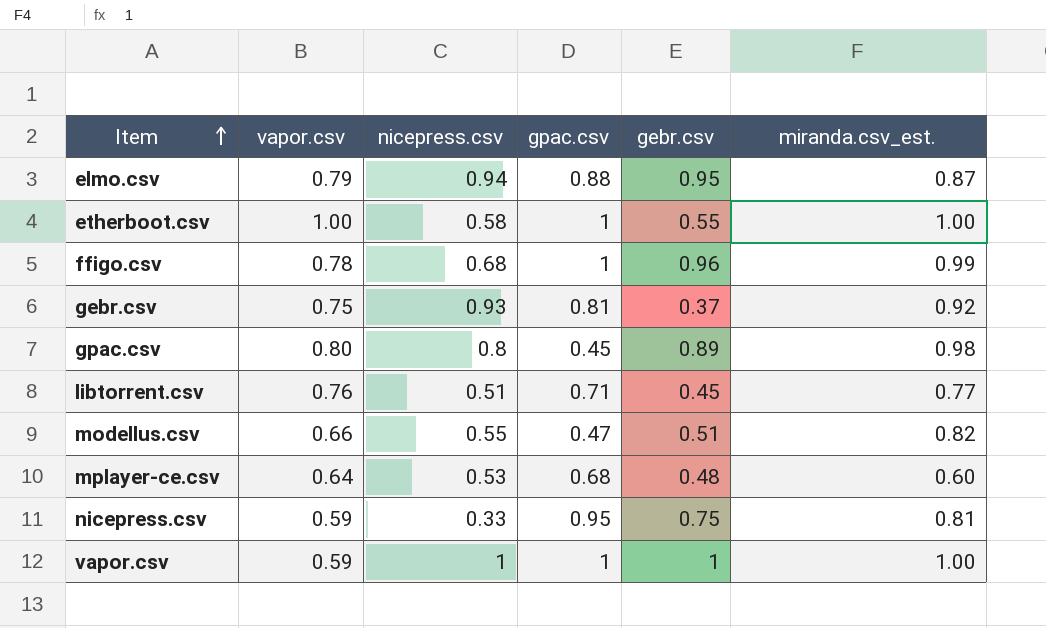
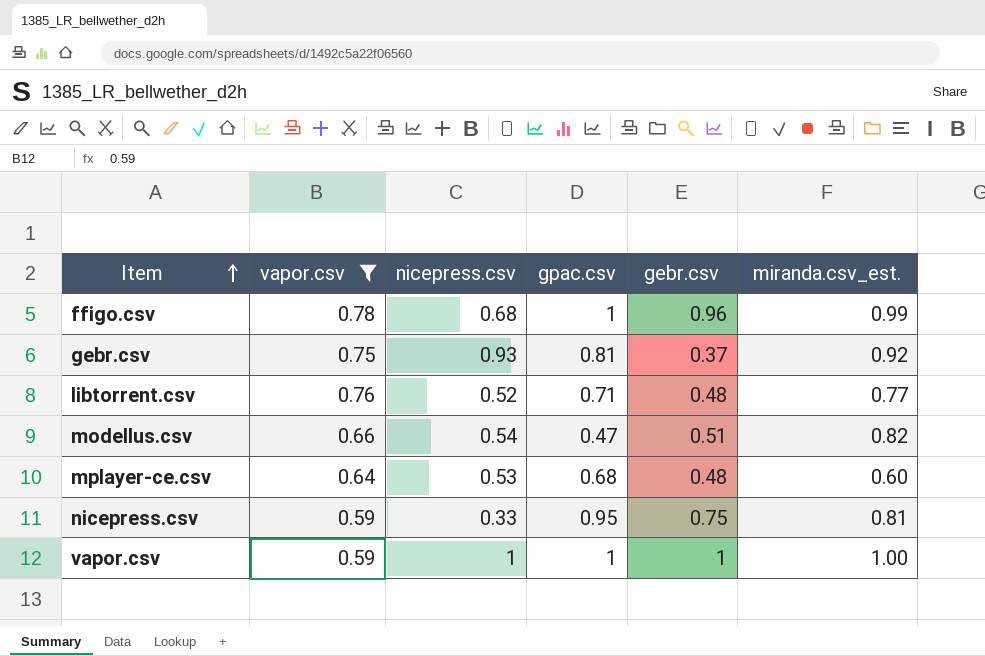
filter: none -> vapor.csv <= 0.78
libtorrent.csv | nicepress.csv: 0.51 -> 0.52
libtorrent.csv | gebr.csv: 0.45 -> 0.48
modellus.csv | nicepress.csv: 0.55 -> 0.54

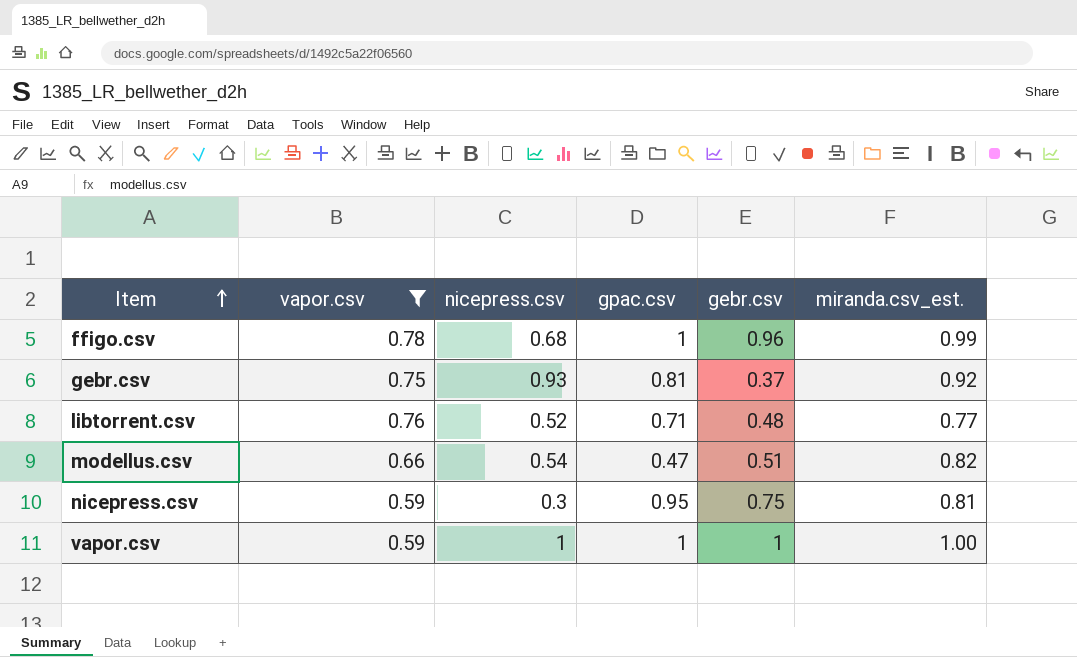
row mplayer-ce.csv: 0.64 | 0.53 | 0.68 | 0.48 | 0.60 -> none
nicepress.csv | nicepress.csv: 0.33 -> 0.3

